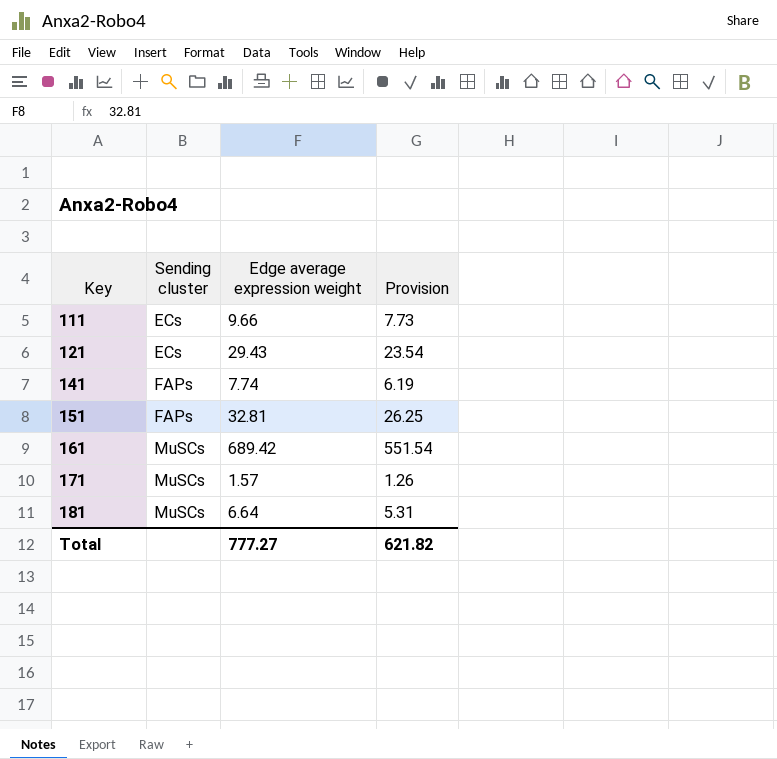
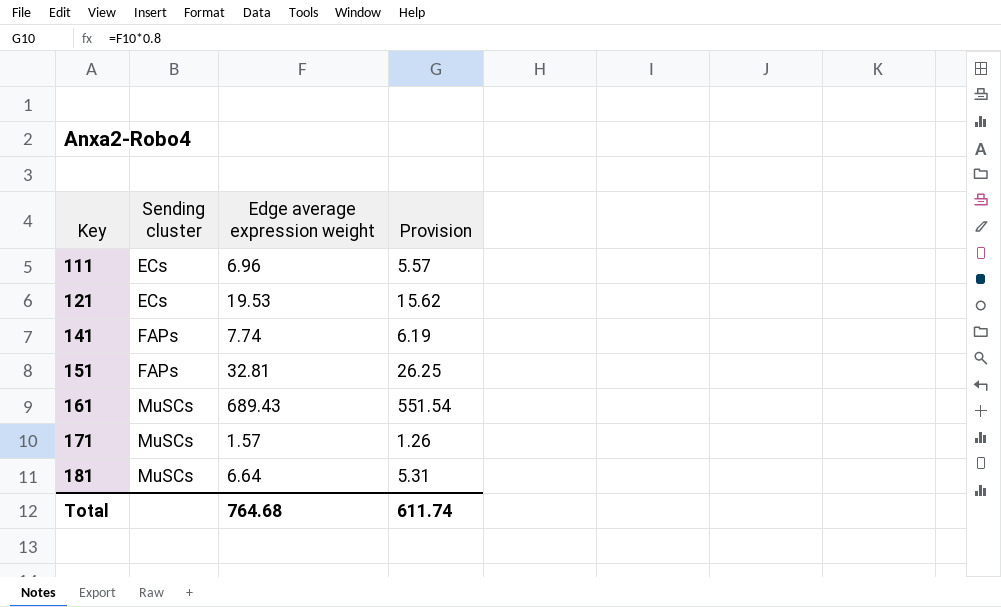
111 | Edge average expression weight: 9.66 -> 6.96
111 | Provision: 7.73 -> 5.57
121 | Edge average expression weight: 29.43 -> 19.53
121 | Provision: 23.54 -> 15.62
161 | Edge average expression weight: 689.42 -> 689.43
Total | Edge average expression weight: 777.27 -> 764.68
Total | Provision: 621.82 -> 611.74

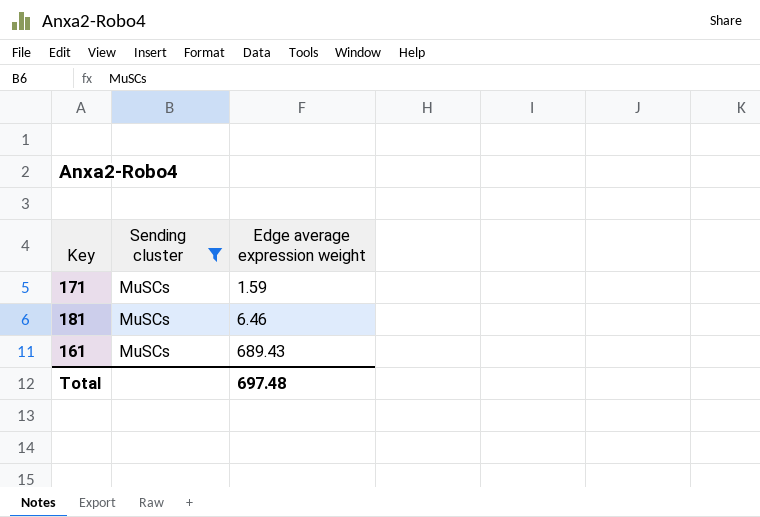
filter: none -> Sending cluster = MuSCs
row order: Key ascending -> Edge average expression weight ascending
column Provision | formula: [Edge average expression weight] * 0.8 -> none
171 | Edge average expression weight: 1.57 -> 1.59
181 | Edge average expression weight: 6.64 -> 6.46
Total | Edge average expression weight: 764.68 -> 697.48

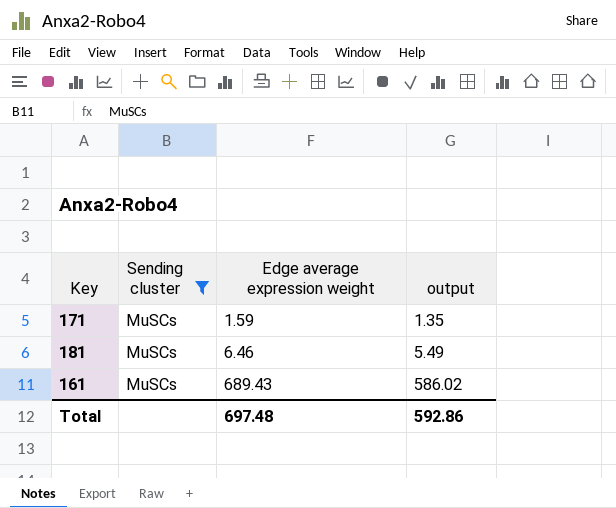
column output | formula: none -> [Edge average expression weight] * 0.85

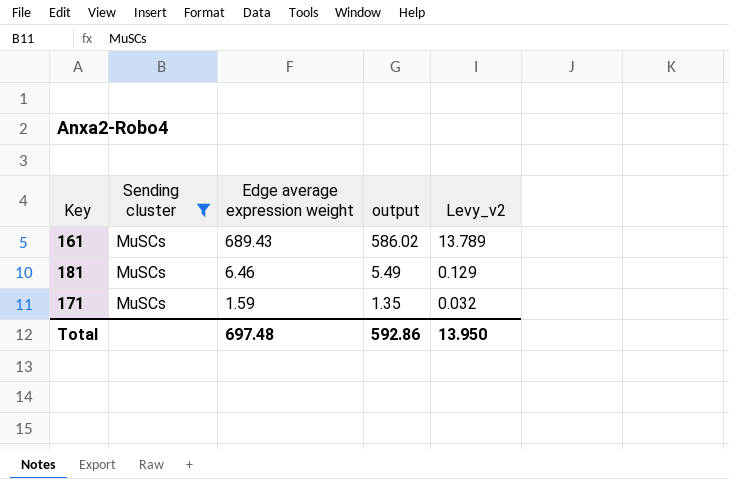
row order: Edge average expression weight ascending -> Edge average expression weight descending
column Levy_v2 | formula: none -> [Edge average expression weight] * 0.02

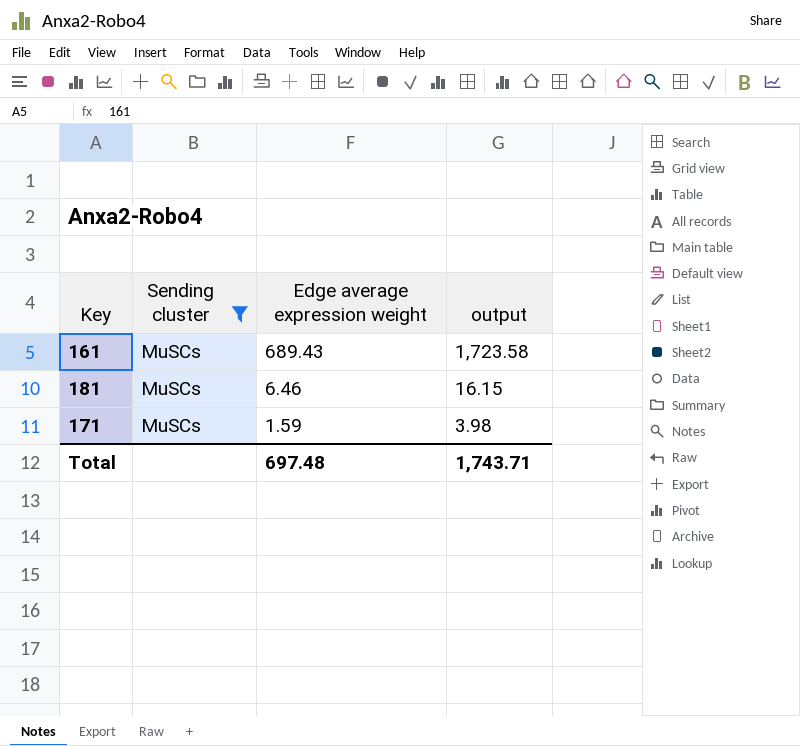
column Levy_v2 | formula: [Edge average expression weight] * 0.02 -> none
column output | formula: [Edge average expression weight] * 0.85 -> [Edge average expression weight] * 2.5
Total | output: 592.86 -> 1,743.71

